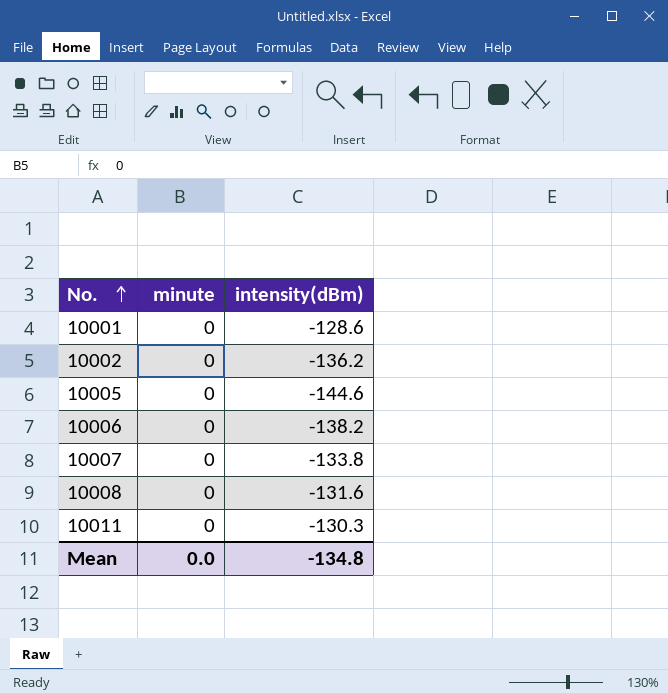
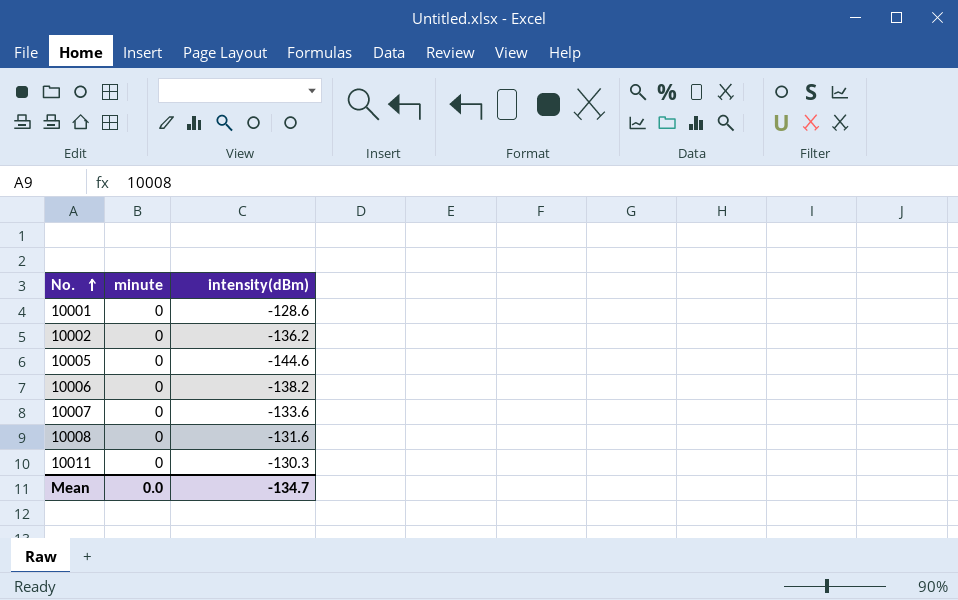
10007 | intensity(dBm): -133.8 -> -133.6
Mean | intensity(dBm): -134.8 -> -134.7

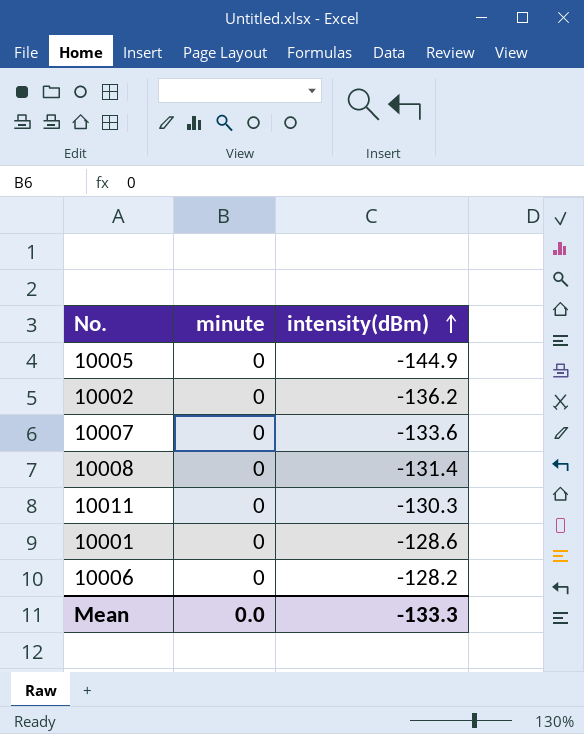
row order: No. ascending -> intensity(dBm) ascending
10005 | intensity(dBm): -144.6 -> -144.9
10008 | intensity(dBm): -131.6 -> -131.4
10006 | intensity(dBm): -138.2 -> -128.2
Mean | intensity(dBm): -134.7 -> -133.3

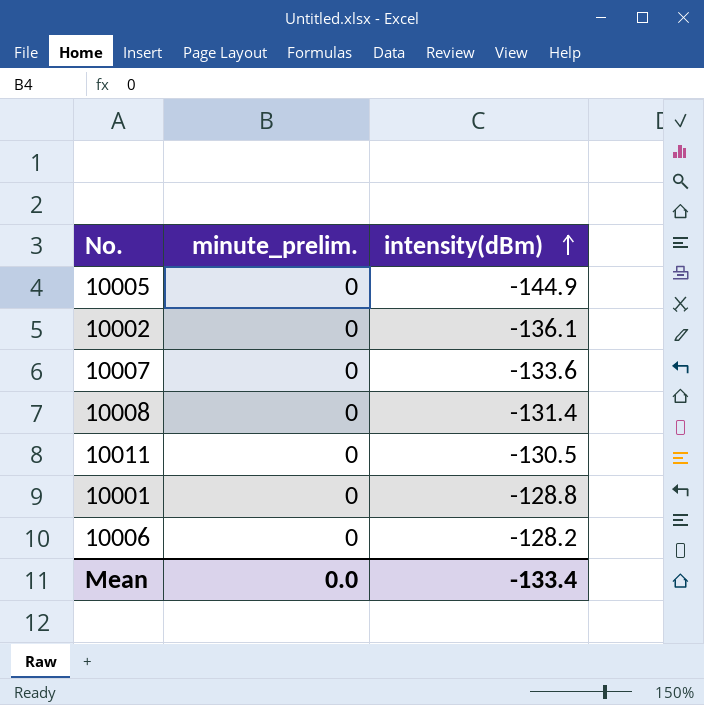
column name: minute -> minute_prelim.
10002 | intensity(dBm): -136.2 -> -136.1
10011 | intensity(dBm): -130.3 -> -130.5
10001 | intensity(dBm): -128.6 -> -128.8
Mean | intensity(dBm): -133.3 -> -133.4

